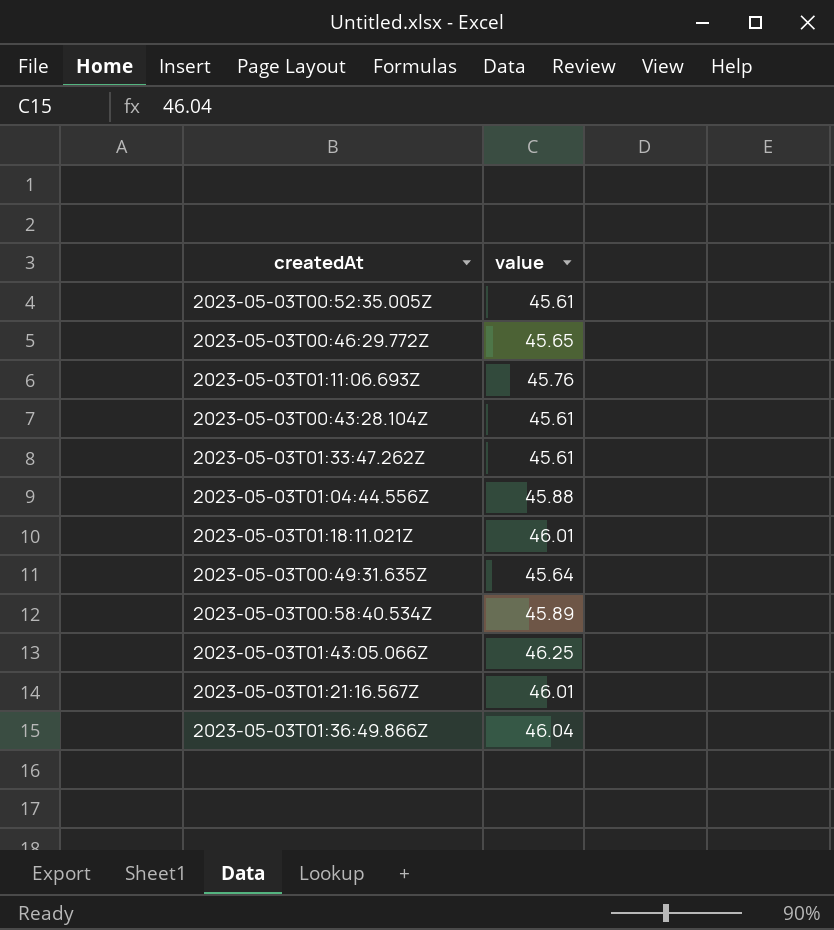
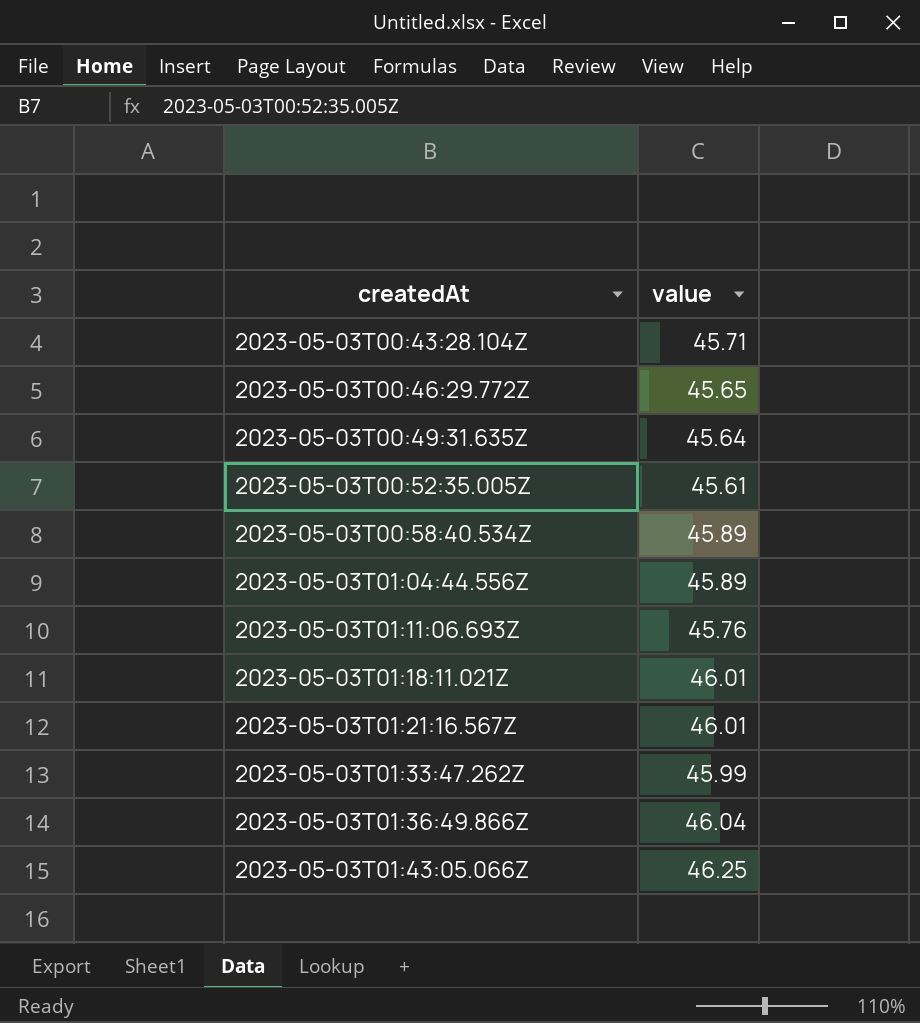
row order: none -> createdAt ascending
2023-05-03T00:43:28.104Z | value: 45.61 -> 45.71
2023-05-03T01:04:44.556Z | value: 45.88 -> 45.89
2023-05-03T01:33:47.262Z | value: 45.61 -> 45.99

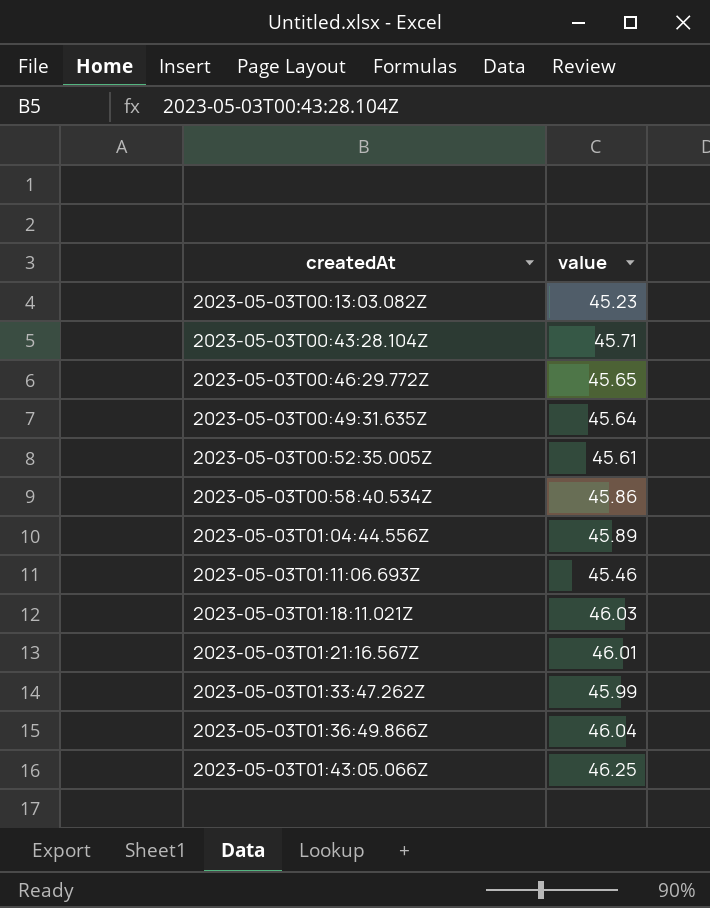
row 2023-05-03T00:13:03.082Z: none -> 45.23
2023-05-03T00:58:40.534Z | value: 45.89 -> 45.86
2023-05-03T01:11:06.693Z | value: 45.76 -> 45.46
2023-05-03T01:18:11.021Z | value: 46.01 -> 46.03

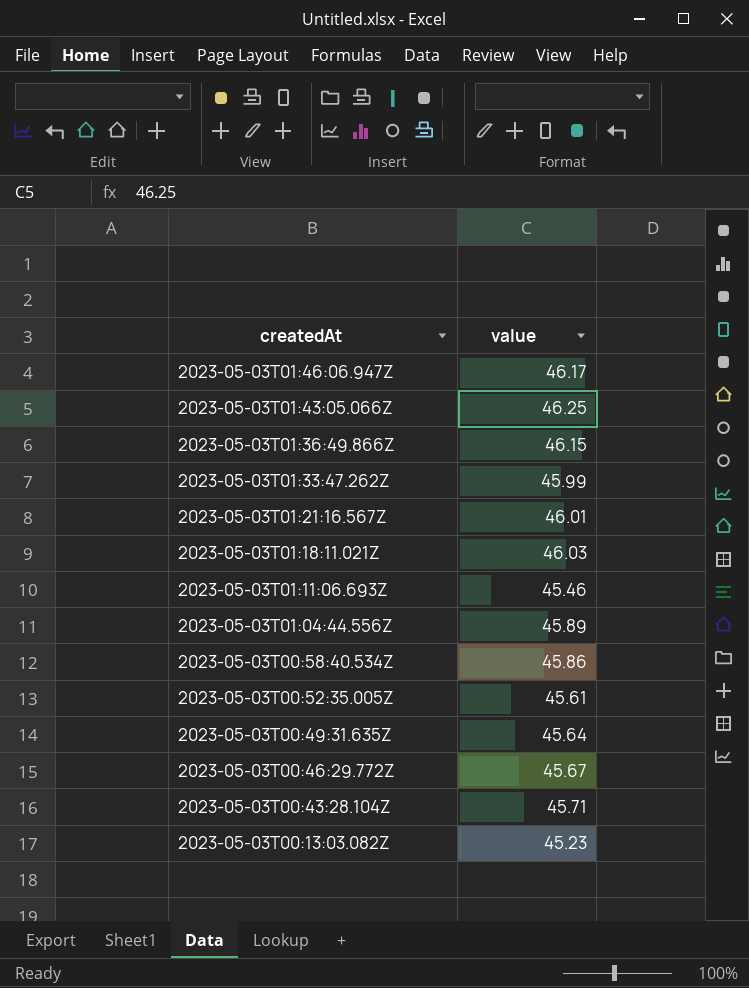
row order: createdAt ascending -> createdAt descending
row 2023-05-03T01:46:06.947Z: none -> 46.17
2023-05-03T01:36:49.866Z | value: 46.04 -> 46.15
2023-05-03T00:46:29.772Z | value: 45.65 -> 45.67

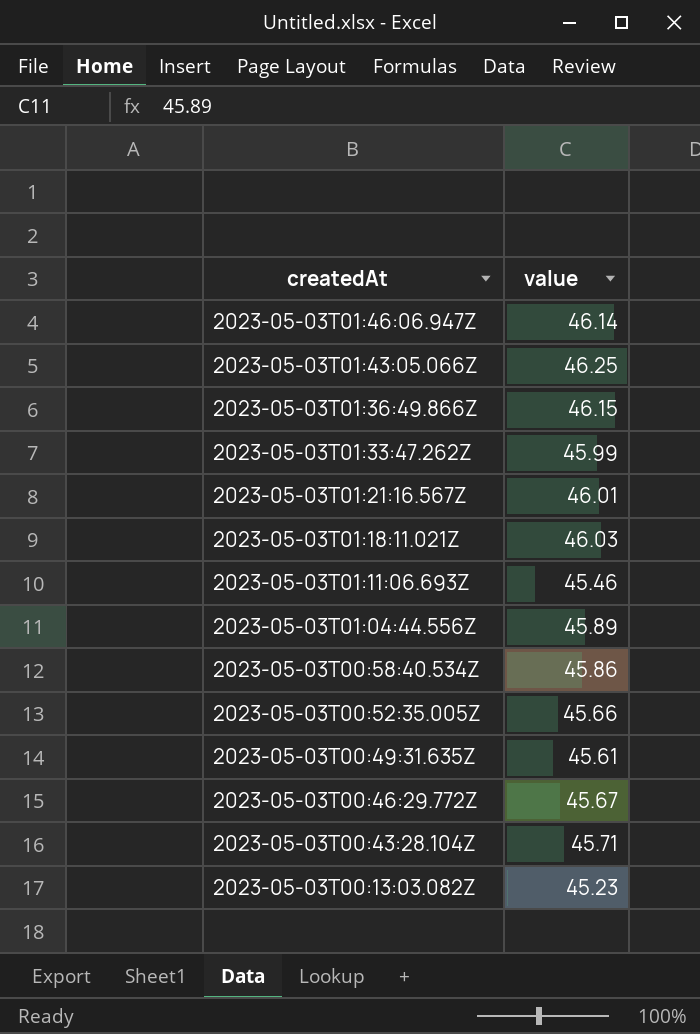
2023-05-03T01:46:06.947Z | value: 46.17 -> 46.14
2023-05-03T00:52:35.005Z | value: 45.61 -> 45.66
2023-05-03T00:49:31.635Z | value: 45.64 -> 45.61

